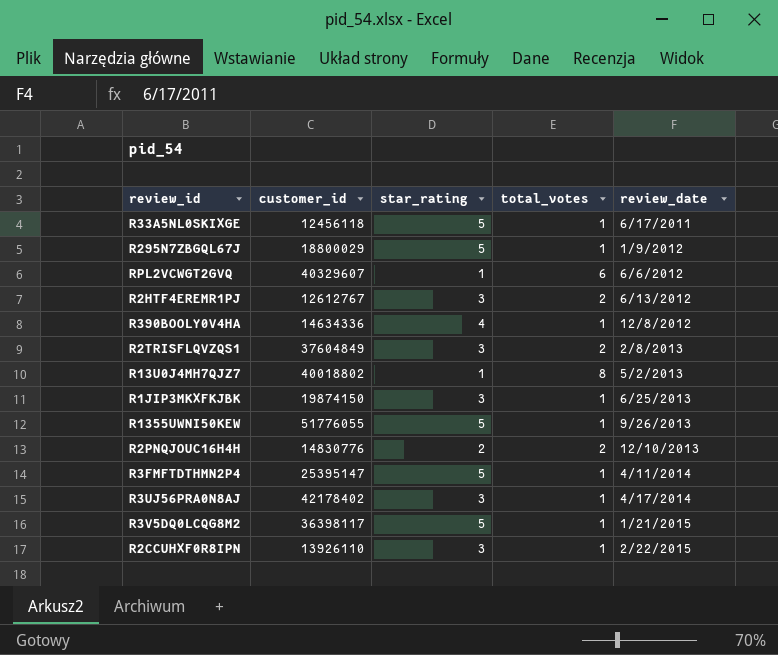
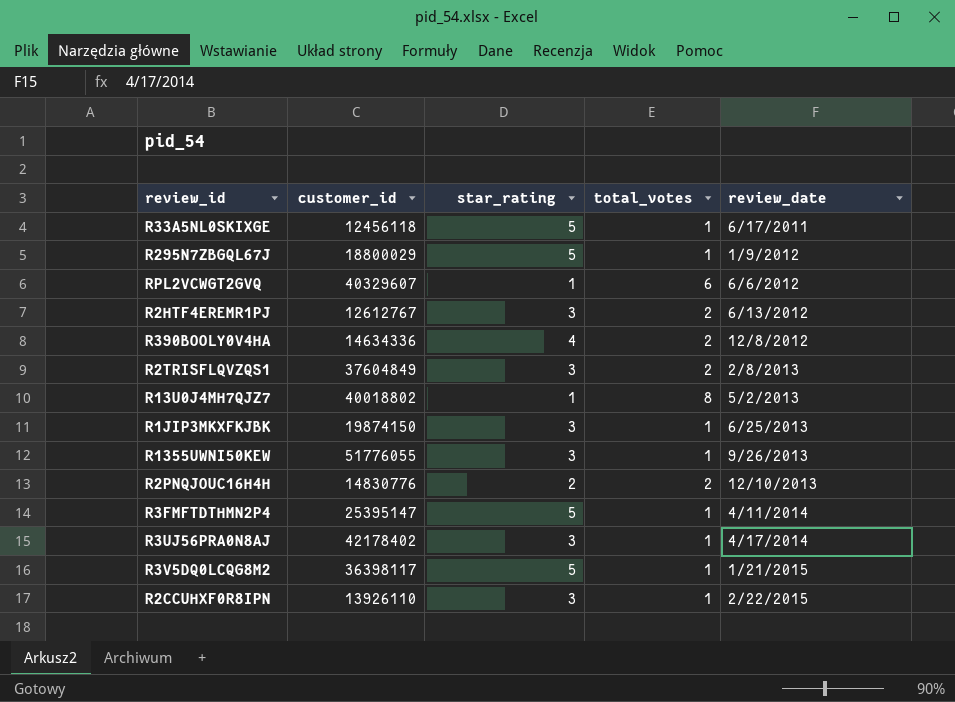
R390BOOLY0V4HA | total_votes: 1 -> 2
R1355UWNI50KEW | star_rating: 5 -> 3

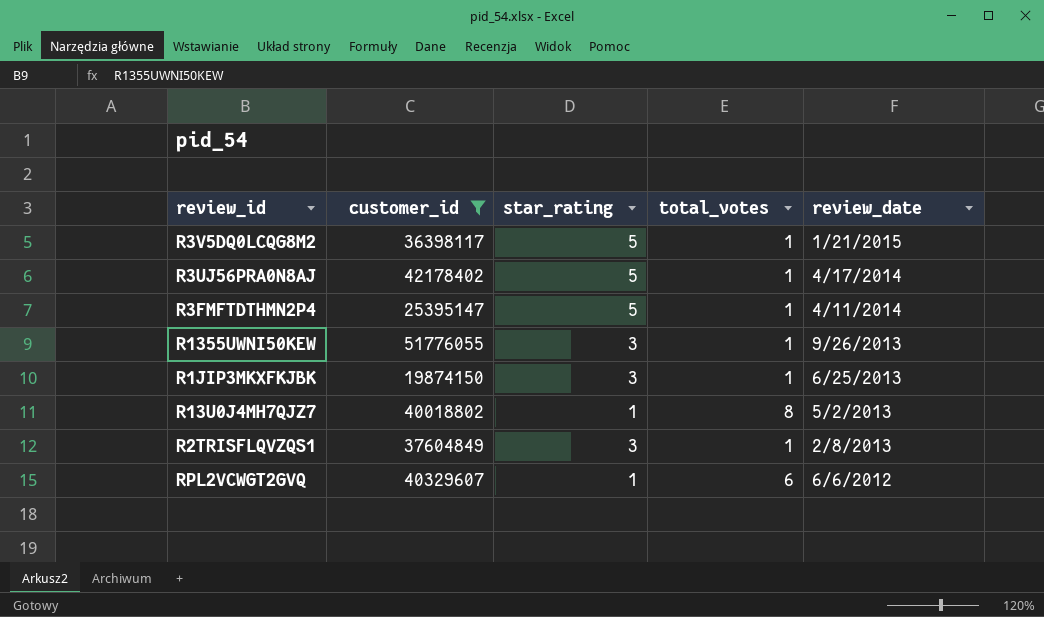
filter: none -> customer_id >= 19874150
row order: review_date ascending -> review_date descending
R3UJ56PRA0N8AJ | star_rating: 3 -> 5
R2TRISFLQVZQS1 | total_votes: 2 -> 1

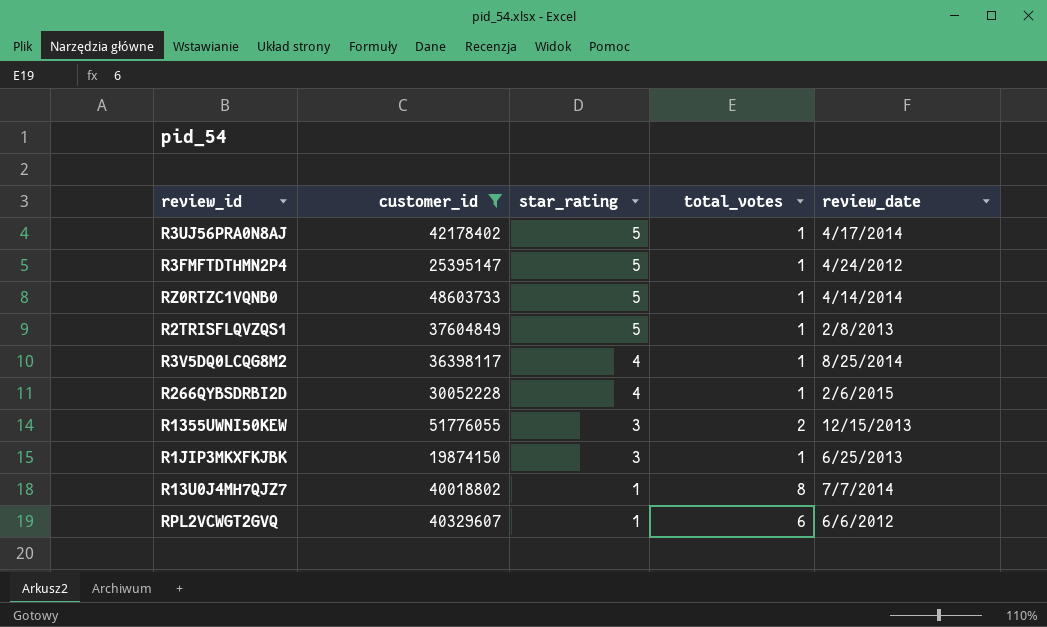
row order: review_date descending -> star_rating descending
R3FMFTDTHMN2P4 | review_date: 4/11/2014 -> 4/24/2012
row RZ0RTZC1VQNB0: none -> 48603733 | 5 | 1 | 4/14/2014
R2TRISFLQVZQS1 | star_rating: 3 -> 5
R3V5DQ0LCQG8M2 | star_rating: 5 -> 4
R3V5DQ0LCQG8M2 | review_date: 1/21/2015 -> 8/25/2014
row R266QYBSDRBI2D: none -> 30052228 | 4 | 1 | 2/6/2015
R1355UWNI50KEW | total_votes: 1 -> 2
R1355UWNI50KEW | review_date: 9/26/2013 -> 12/15/2013
R13U0J4MH7QJZ7 | review_date: 5/2/2013 -> 7/7/2014

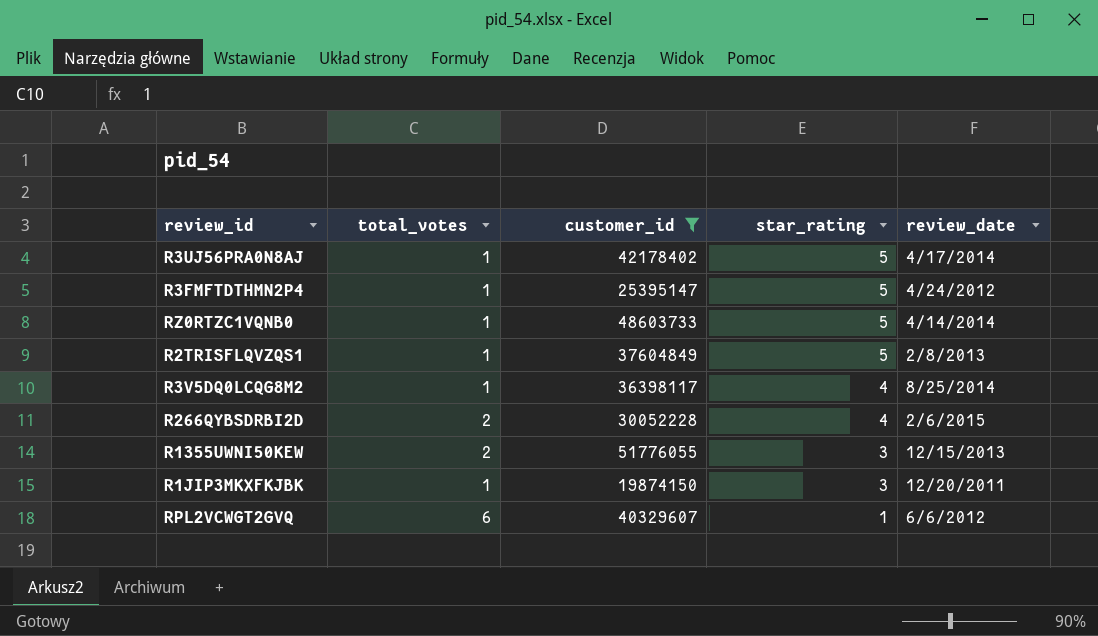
column total_votes | position: 4 -> 2
row R13U0J4MH7QJZ7: 40018802 | 1 | 8 | 7/7/2014 -> none
R266QYBSDRBI2D | total_votes: 1 -> 2
R1JIP3MKXFKJBK | review_date: 6/25/2013 -> 12/20/2011

